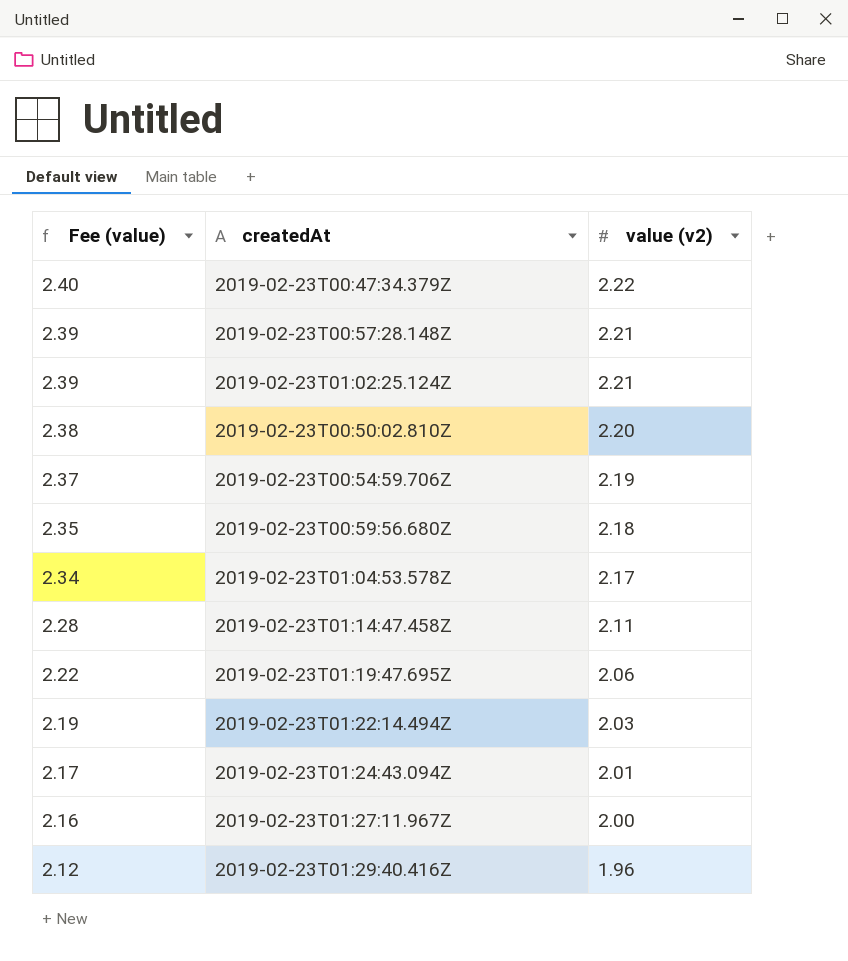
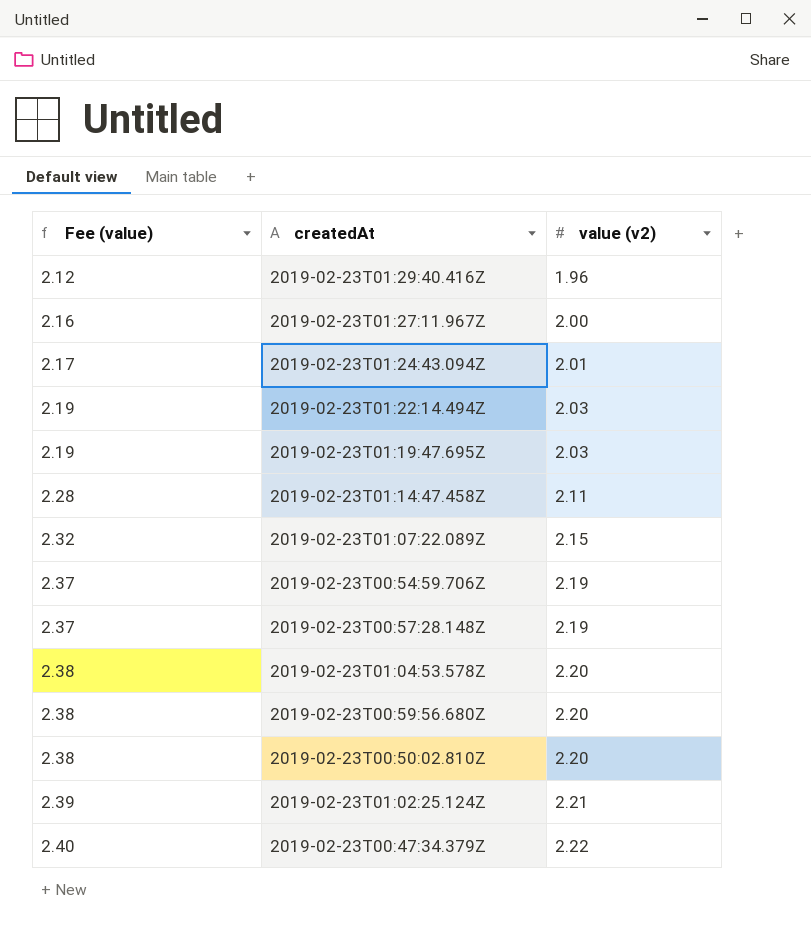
row order: Fee (value) descending -> Fee (value) ascending
2019-02-23T01:19:47.695Z | Fee (value): 2.22 -> 2.19
2019-02-23T01:19:47.695Z | value (v2): 2.06 -> 2.03
row 2019-02-23T01:07:22.089Z: none -> 2.32 | 2.15
2019-02-23T00:57:28.148Z | Fee (value): 2.39 -> 2.37
2019-02-23T00:57:28.148Z | value (v2): 2.21 -> 2.19
2019-02-23T01:04:53.578Z | Fee (value): 2.34 -> 2.38
2019-02-23T01:04:53.578Z | value (v2): 2.17 -> 2.20
2019-02-23T00:59:56.680Z | Fee (value): 2.35 -> 2.38
2019-02-23T00:59:56.680Z | value (v2): 2.18 -> 2.20

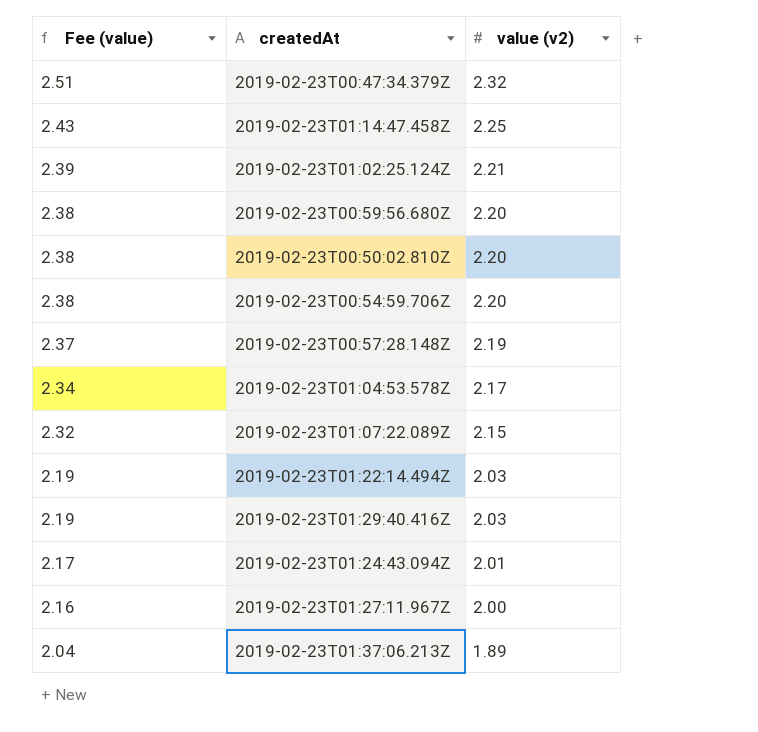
row order: Fee (value) ascending -> Fee (value) descending
row 2019-02-23T01:19:47.695Z: 2.19 | 2.03 -> none
2019-02-23T00:47:34.379Z | Fee (value): 2.40 -> 2.51
2019-02-23T00:47:34.379Z | value (v2): 2.22 -> 2.32
2019-02-23T01:14:47.458Z | Fee (value): 2.28 -> 2.43
2019-02-23T01:14:47.458Z | value (v2): 2.11 -> 2.25
2019-02-23T00:54:59.706Z | Fee (value): 2.37 -> 2.38
2019-02-23T00:54:59.706Z | value (v2): 2.19 -> 2.20
2019-02-23T01:04:53.578Z | Fee (value): 2.38 -> 2.34
2019-02-23T01:04:53.578Z | value (v2): 2.20 -> 2.17
2019-02-23T01:29:40.416Z | Fee (value): 2.12 -> 2.19
2019-02-23T01:29:40.416Z | value (v2): 1.96 -> 2.03
row 2019-02-23T01:37:06.213Z: none -> 2.04 | 1.89

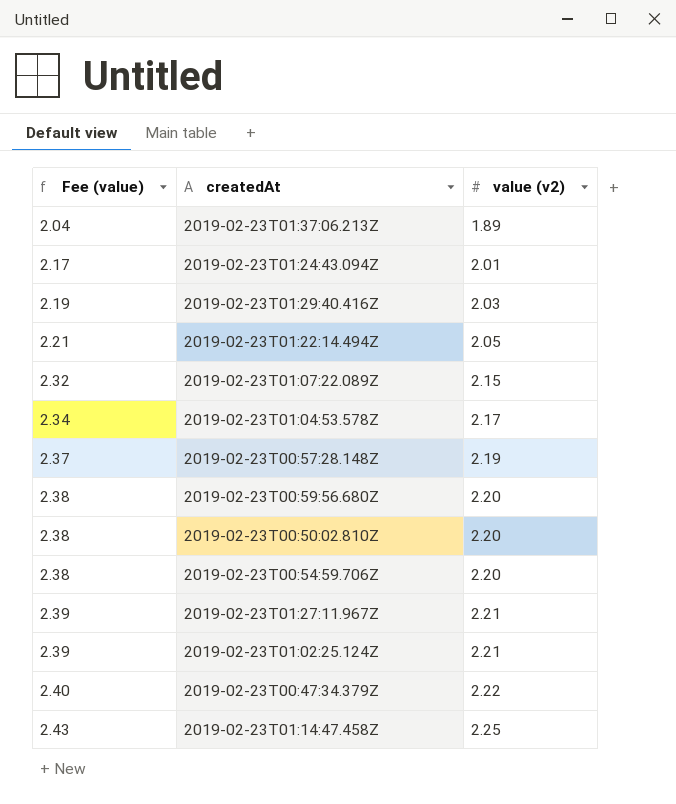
row order: Fee (value) descending -> Fee (value) ascending
2019-02-23T01:22:14.494Z | Fee (value): 2.19 -> 2.21
2019-02-23T01:22:14.494Z | value (v2): 2.03 -> 2.05
2019-02-23T01:27:11.967Z | Fee (value): 2.16 -> 2.39
2019-02-23T01:27:11.967Z | value (v2): 2.00 -> 2.21
2019-02-23T00:47:34.379Z | Fee (value): 2.51 -> 2.40
2019-02-23T00:47:34.379Z | value (v2): 2.32 -> 2.22

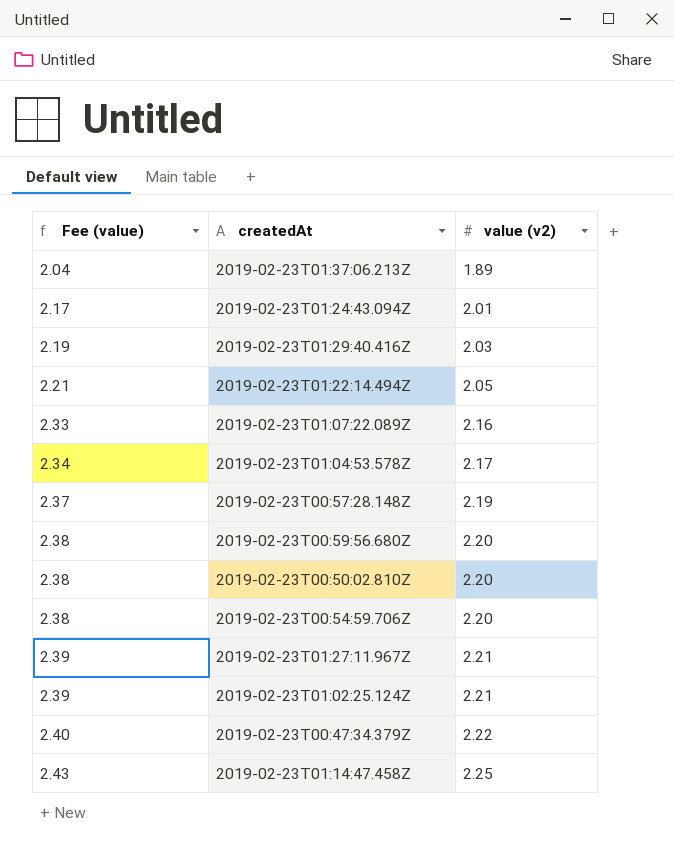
2019-02-23T01:07:22.089Z | Fee (value): 2.32 -> 2.33
2019-02-23T01:07:22.089Z | value (v2): 2.15 -> 2.16

